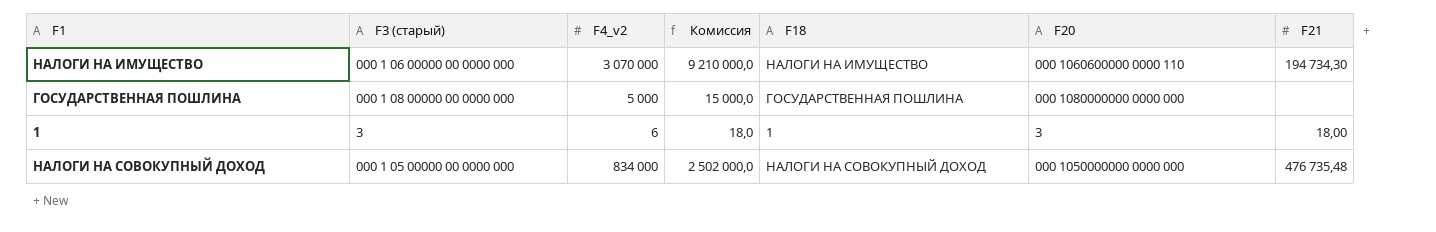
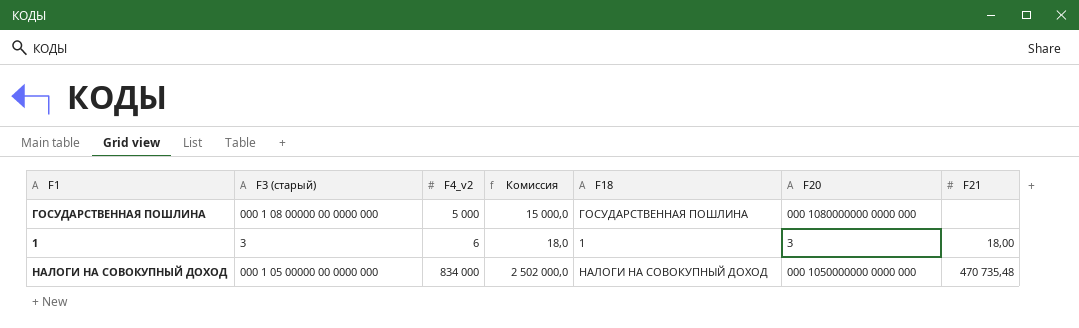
row НАЛОГИ НА ИМУЩЕСТВО: 000 1 06 00000 00 0000 000 | 3 070 000 | 9 210 000,0 | НАЛОГИ НА ИМУЩЕСТВО | 000 1060600000 0000 110 | 194 734,30 -> none
НАЛОГИ НА СОВОКУПНЫЙ ДОХОД | F21: 476 735,48 -> 470 735,48

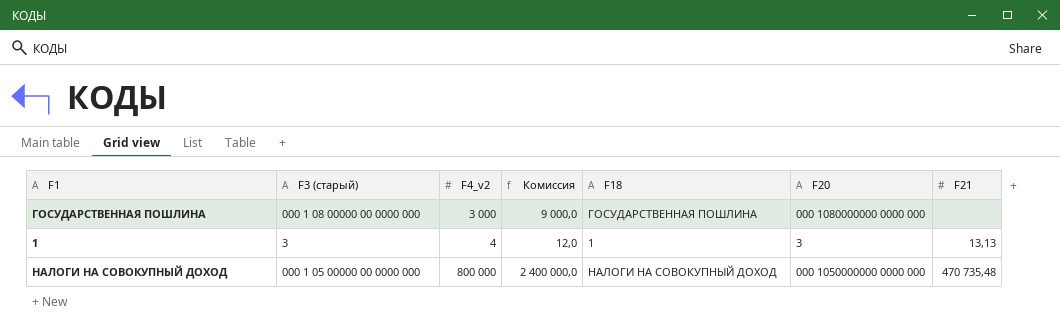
ГОСУДАРСТВЕННАЯ ПОШЛИНА | F4_v2: 5 000 -> 3 000
ГОСУДАРСТВЕННАЯ ПОШЛИНА | Комиссия: 15 000,0 -> 9 000,0
1 | F4_v2: 6 -> 4
1 | Комиссия: 18,0 -> 12,0
1 | F21: 18,00 -> 13,13
НАЛОГИ НА СОВОКУПНЫЙ ДОХОД | F4_v2: 834 000 -> 800 000
НАЛОГИ НА СОВОКУПНЫЙ ДОХОД | Комиссия: 2 502 000,0 -> 2 400 000,0

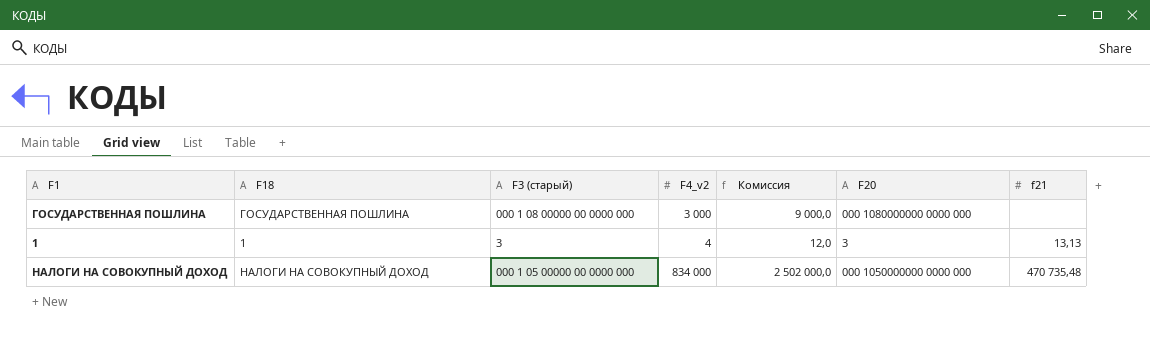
column F18 | position: 5 -> 2
column name: F21 -> f21
НАЛОГИ НА СОВОКУПНЫЙ ДОХОД | F4_v2: 800 000 -> 834 000
НАЛОГИ НА СОВОКУПНЫЙ ДОХОД | Комиссия: 2 400 000,0 -> 2 502 000,0

